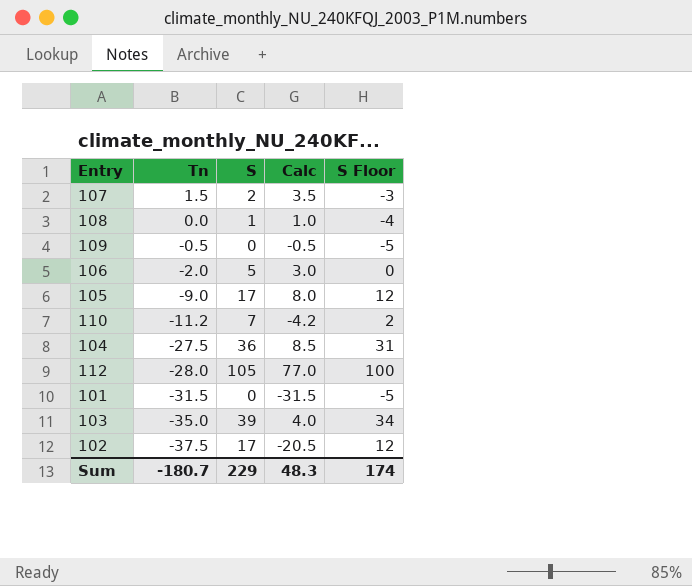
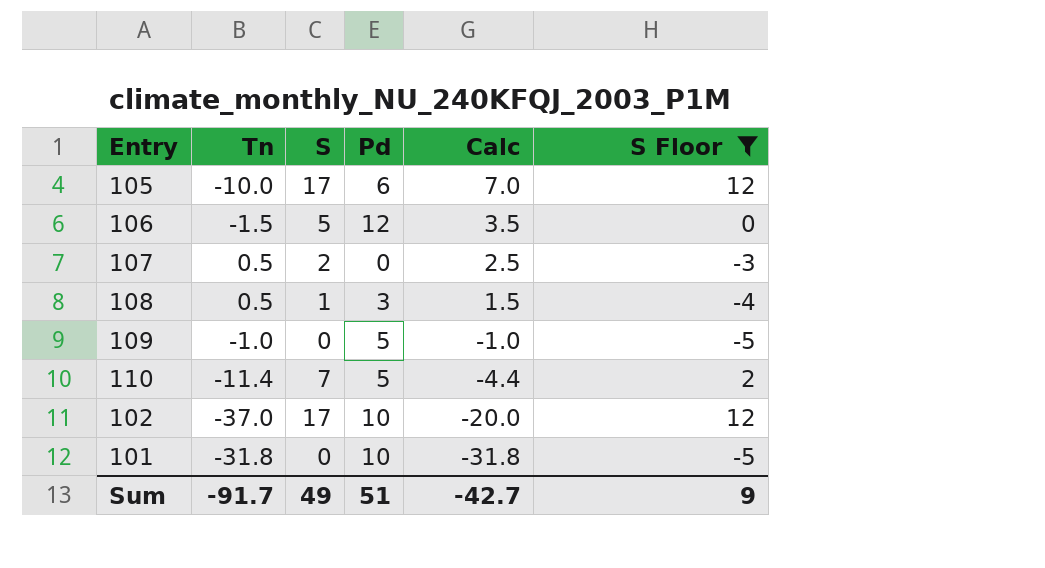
filter: none -> S Floor <= 12
row order: Tn descending -> Calc descending
column Pd | position: none -> 4
105 | Tn: -9.0 -> -10.0
105 | Calc: 8.0 -> 7.0
106 | Tn: -2.0 -> -1.5
106 | Calc: 3.0 -> 3.5
107 | Tn: 1.5 -> 0.5
107 | Calc: 3.5 -> 2.5
108 | Tn: 0.0 -> 0.5
108 | Calc: 1.0 -> 1.5
109 | Tn: -0.5 -> -1.0
109 | Calc: -0.5 -> -1.0
110 | Tn: -11.2 -> -11.4
110 | Calc: -4.2 -> -4.4
102 | Tn: -37.5 -> -37.0
102 | Calc: -20.5 -> -20.0
101 | Tn: -31.5 -> -31.8
101 | Calc: -31.5 -> -31.8
Sum | Tn: -180.7 -> -91.7
Sum | S: 229 -> 49
Sum | Calc: 48.3 -> -42.7
Sum | S Floor: 174 -> 9

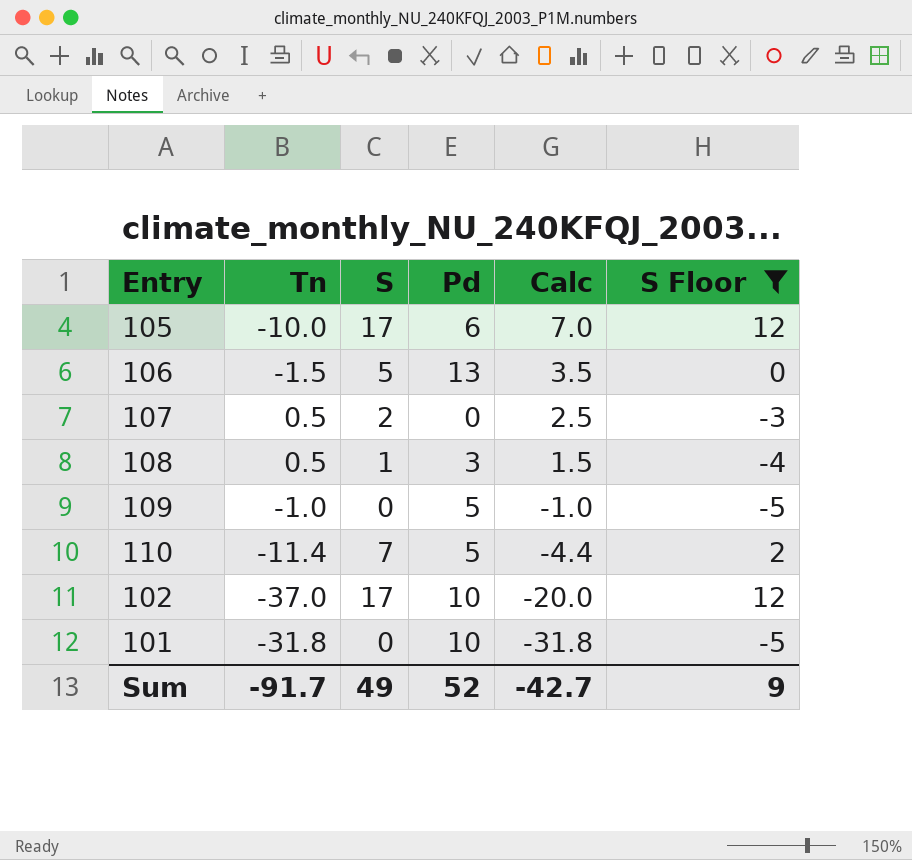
106 | Pd: 12 -> 13
Sum | Pd: 51 -> 52

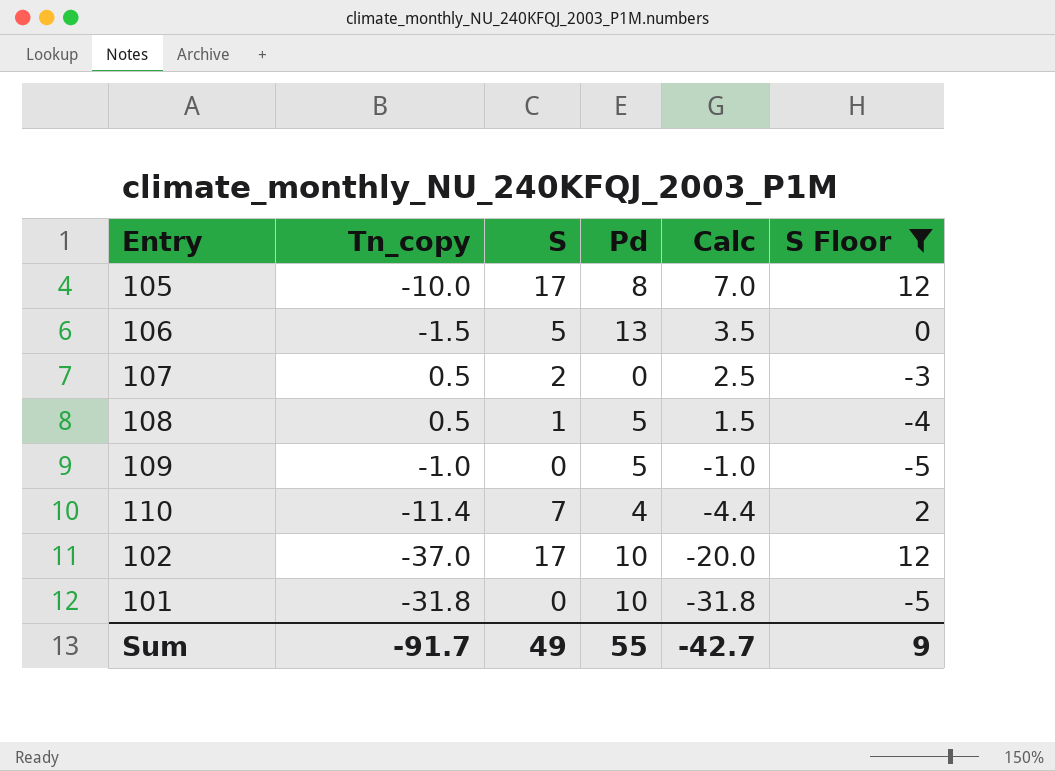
column name: Tn -> Tn_copy
105 | Pd: 6 -> 8
108 | Pd: 3 -> 5
110 | Pd: 5 -> 4
Sum | Pd: 52 -> 55

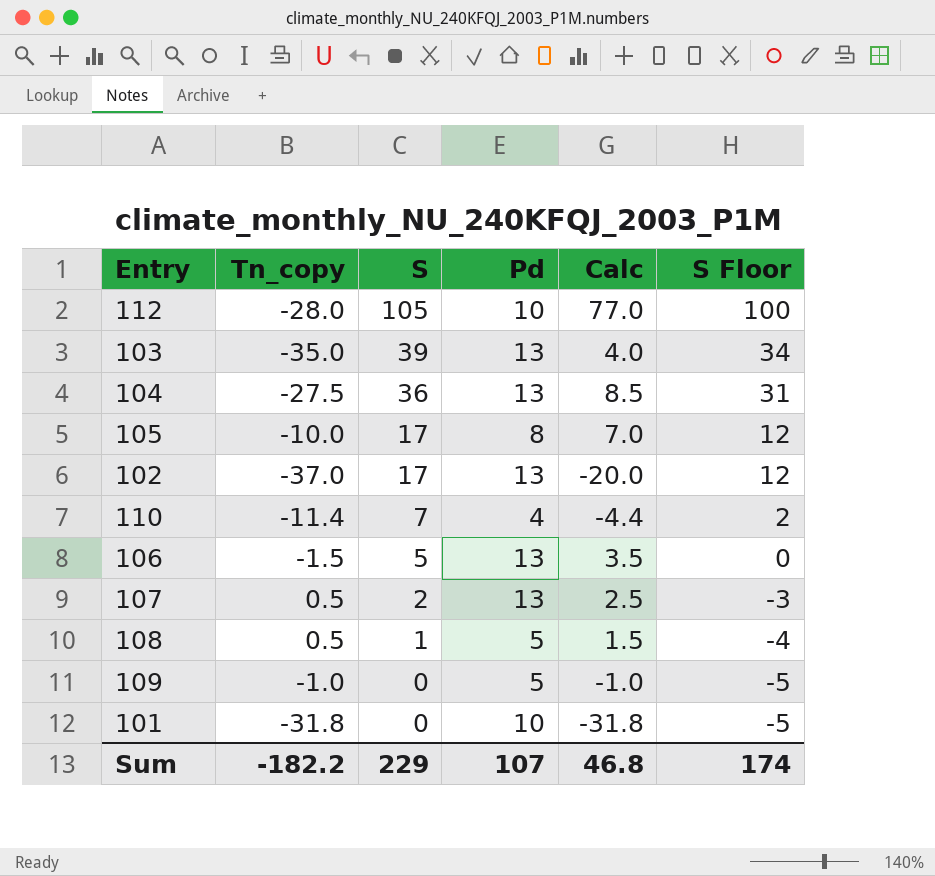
filter: S Floor <= 12 -> none
row order: Calc descending -> S descending
102 | Pd: 10 -> 13
107 | Pd: 0 -> 13
Sum | Tn_copy: -91.7 -> -182.2
Sum | S: 49 -> 229
Sum | Pd: 55 -> 107
Sum | Calc: -42.7 -> 46.8
Sum | S Floor: 9 -> 174

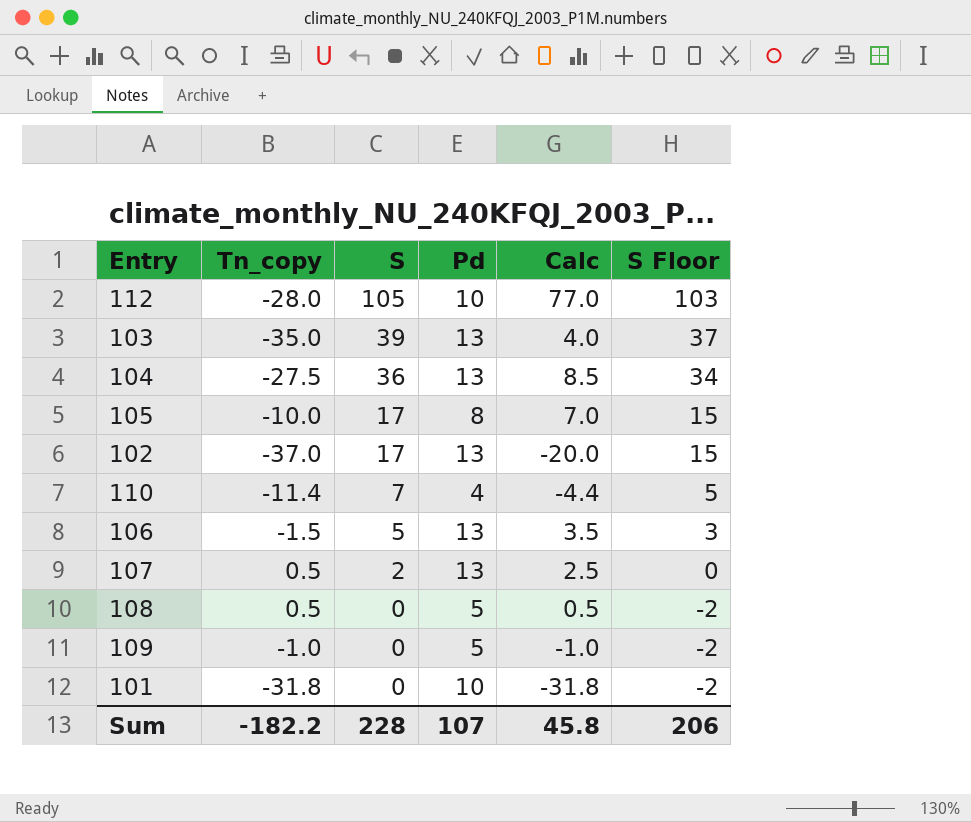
column S Floor | formula: [S] - 5 -> [S] - 2
108 | S: 1 -> 0
108 | Calc: 1.5 -> 0.5
Sum | S: 229 -> 228
Sum | Calc: 46.8 -> 45.8
Sum | S Floor: 174 -> 206

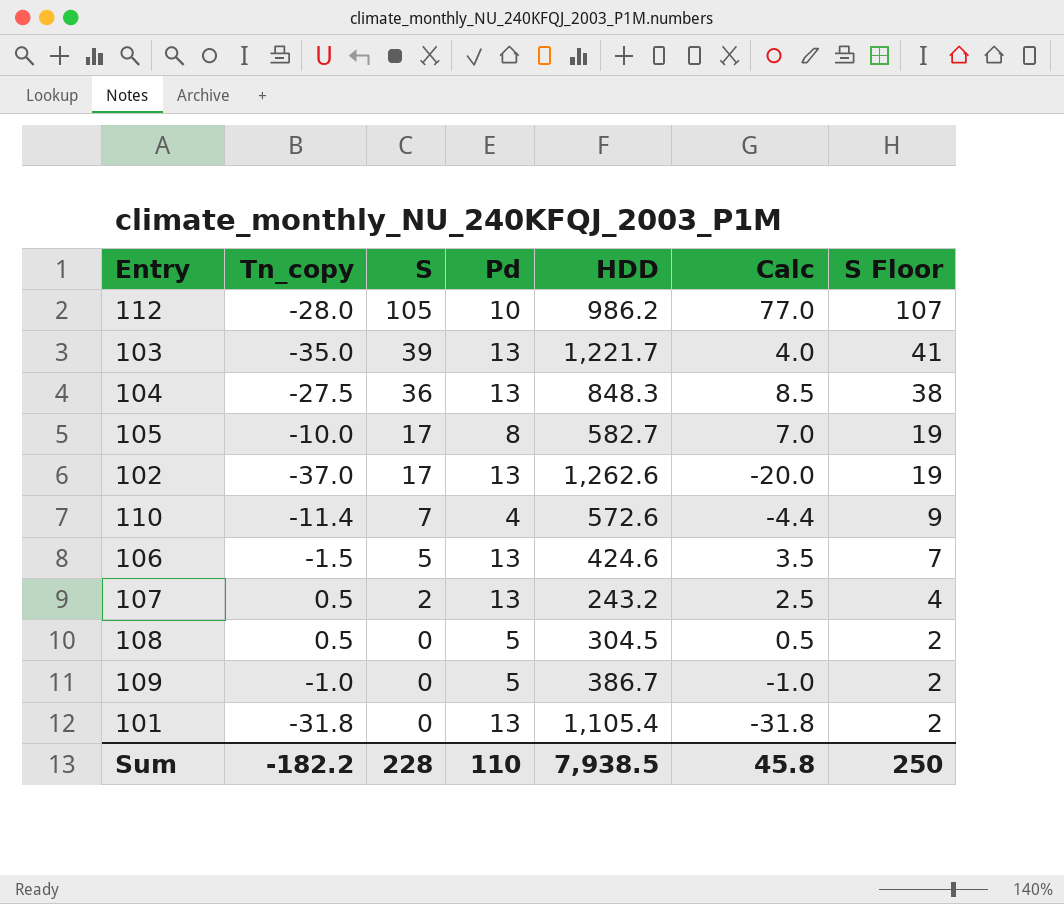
column HDD | position: none -> 5
column S Floor | formula: [S] - 2 -> [S] + 2
101 | Pd: 10 -> 13
Sum | Pd: 107 -> 110
Sum | S Floor: 206 -> 250

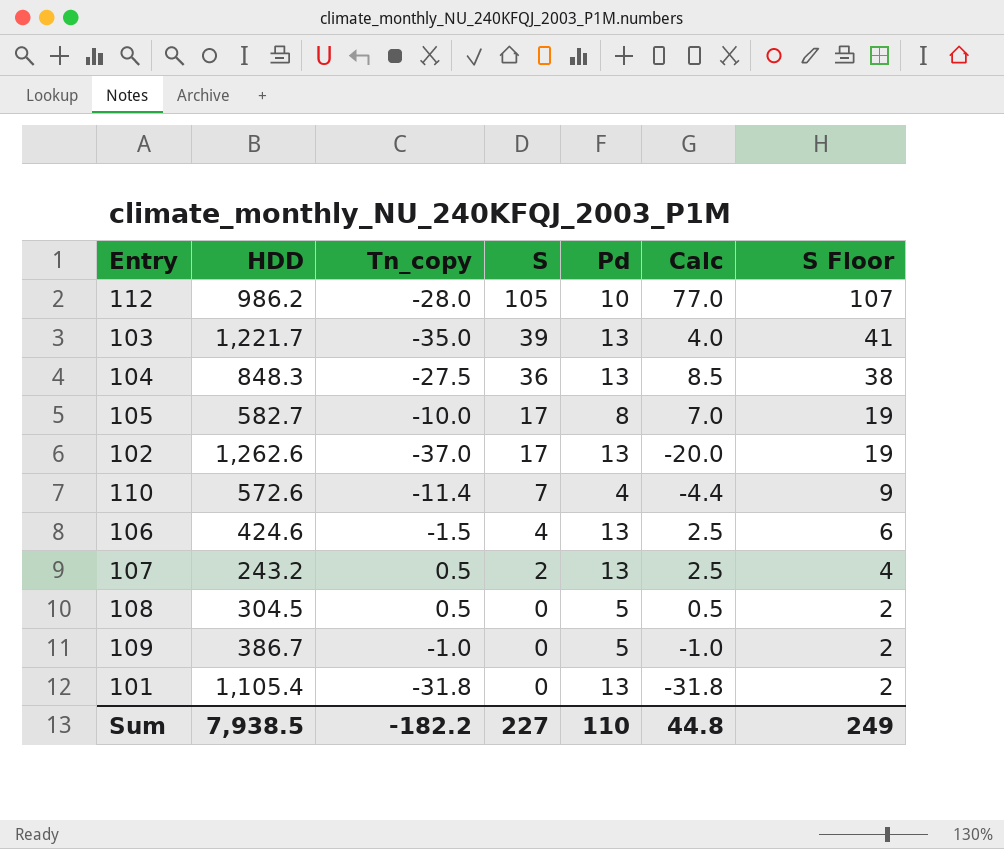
column HDD | position: 5 -> 2
106 | S: 5 -> 4
106 | Calc: 3.5 -> 2.5
106 | S Floor: 7 -> 6
Sum | S: 228 -> 227
Sum | Calc: 45.8 -> 44.8
Sum | S Floor: 250 -> 249

